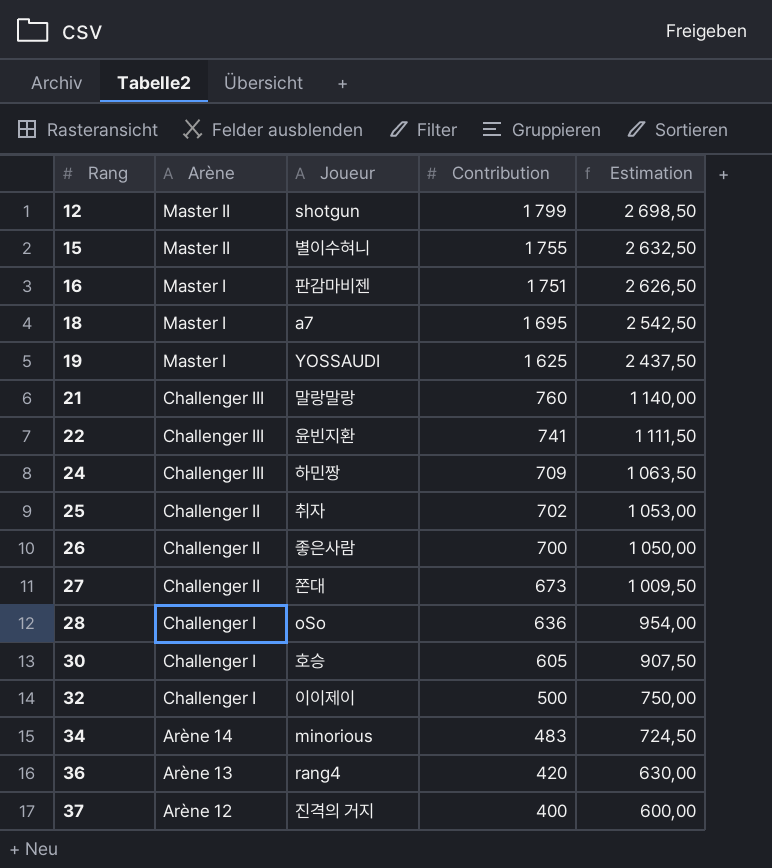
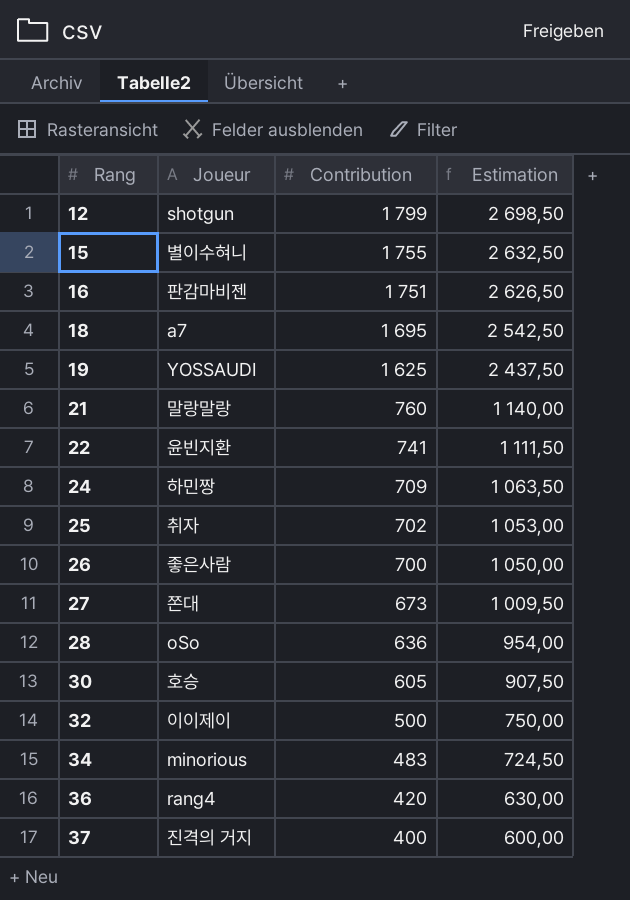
column Arène | position: 2 -> none

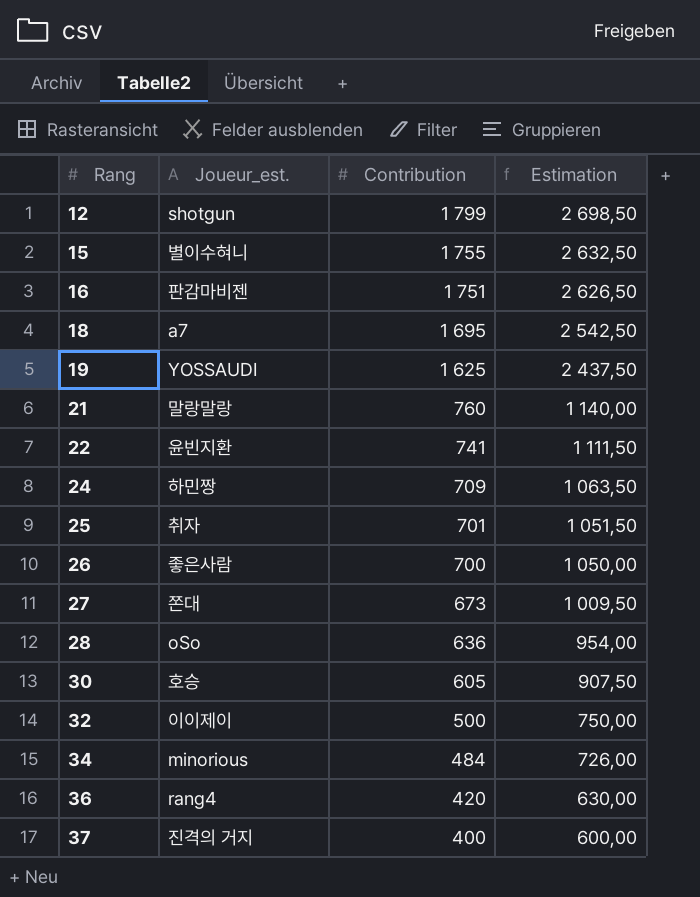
column name: Joueur -> Joueur_est.
25 | Contribution: 702 -> 701
25 | Estimation: 1 053,00 -> 1 051,50
34 | Contribution: 483 -> 484
34 | Estimation: 724,50 -> 726,00

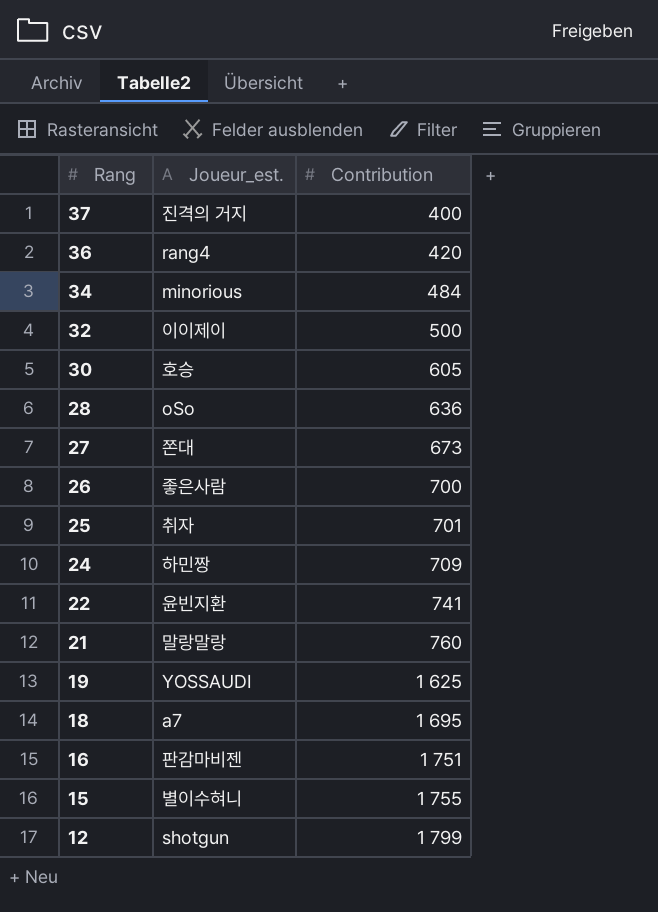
row order: Rang ascending -> Rang descending
column Estimation | formula: [Contribution] * 1,5 -> none

